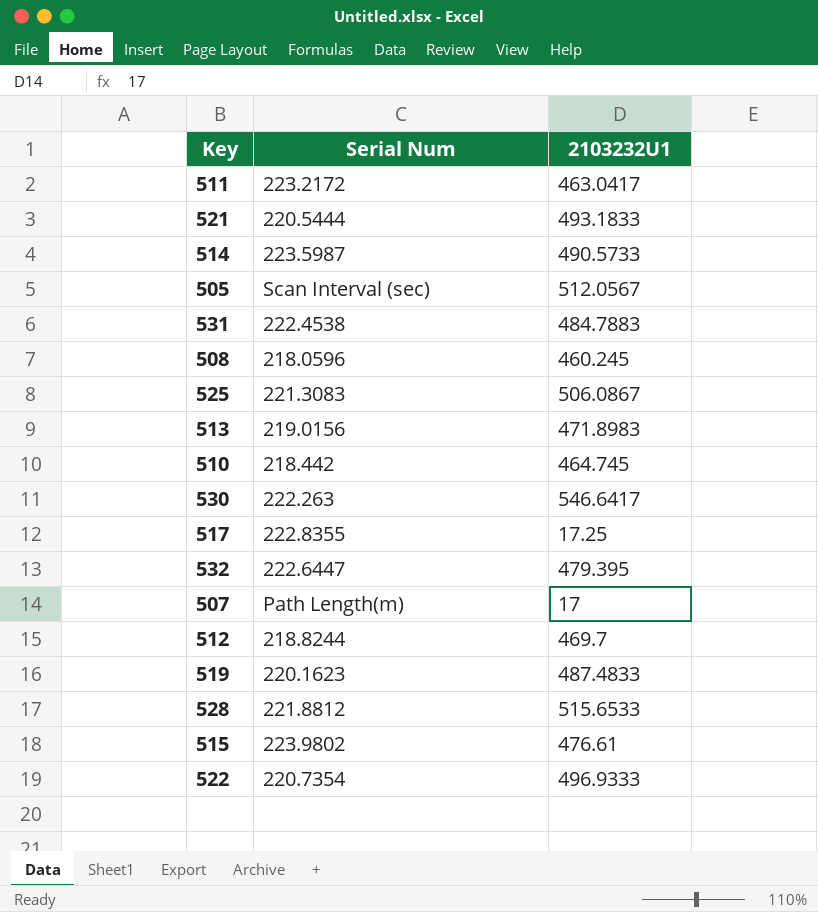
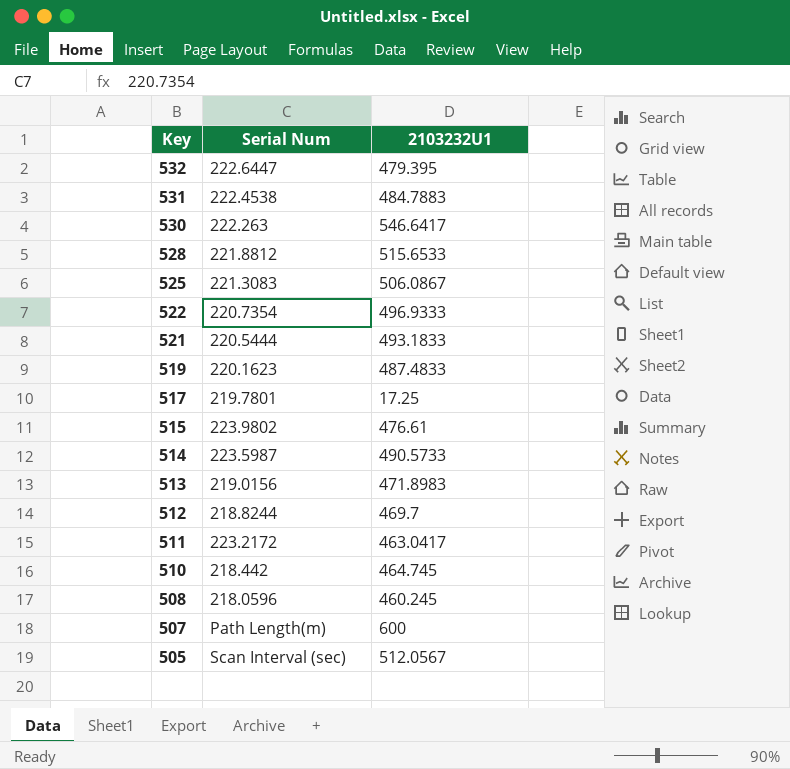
row order: none -> Key descending
517 | Serial Num: 222.8355 -> 219.7801
507 | 2103232U1: 17 -> 600

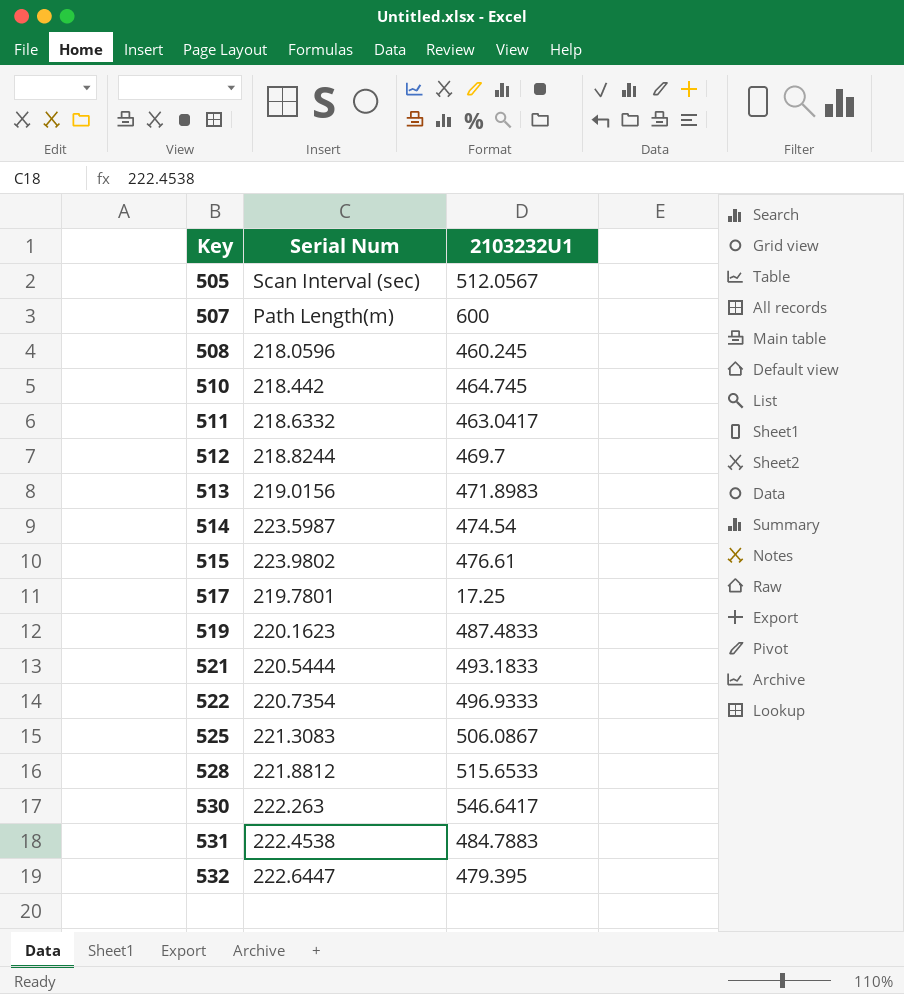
row order: Key descending -> Key ascending
511 | Serial Num: 223.2172 -> 218.6332
514 | 2103232U1: 490.5733 -> 474.54

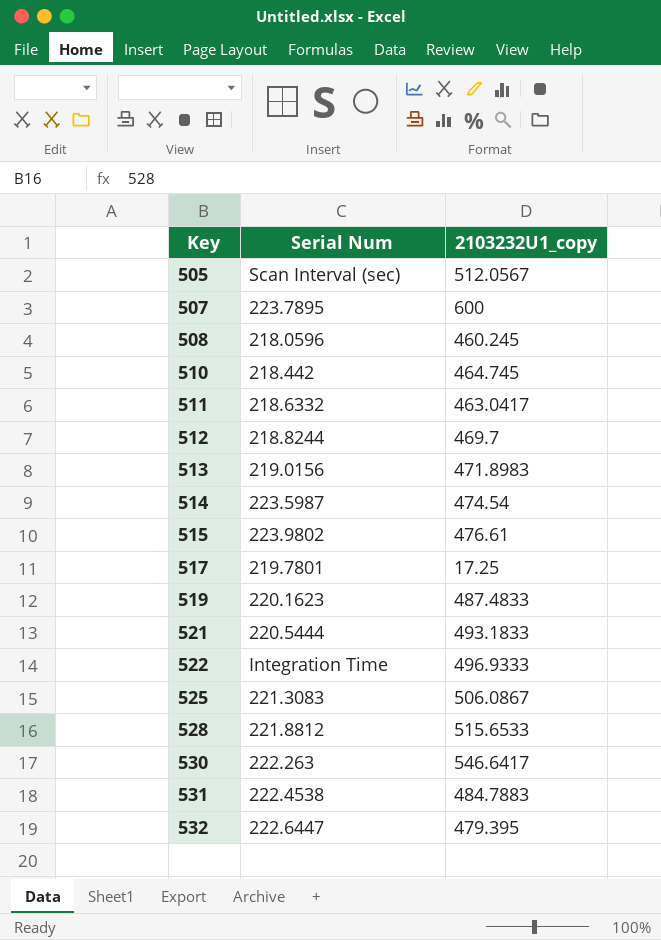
column name: 2103232U1 -> 2103232U1_copy
507 | Serial Num: Path Length(m) -> 223.7895
522 | Serial Num: 220.7354 -> Integration Time

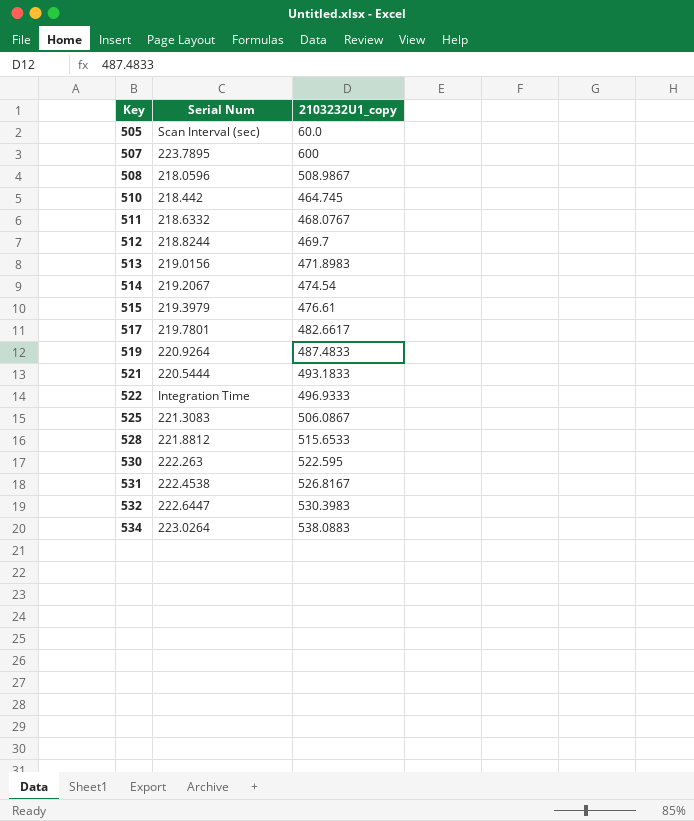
505 | 2103232U1_copy: 512.0567 -> 60.0
508 | 2103232U1_copy: 460.245 -> 508.9867
511 | 2103232U1_copy: 463.0417 -> 468.0767
514 | Serial Num: 223.5987 -> 219.2067
515 | Serial Num: 223.9802 -> 219.3979
517 | 2103232U1_copy: 17.25 -> 482.6617
519 | Serial Num: 220.1623 -> 220.9264
530 | 2103232U1_copy: 546.6417 -> 522.595
531 | 2103232U1_copy: 484.7883 -> 526.8167
532 | 2103232U1_copy: 479.395 -> 530.3983
row 534: none -> 223.0264 | 538.0883

